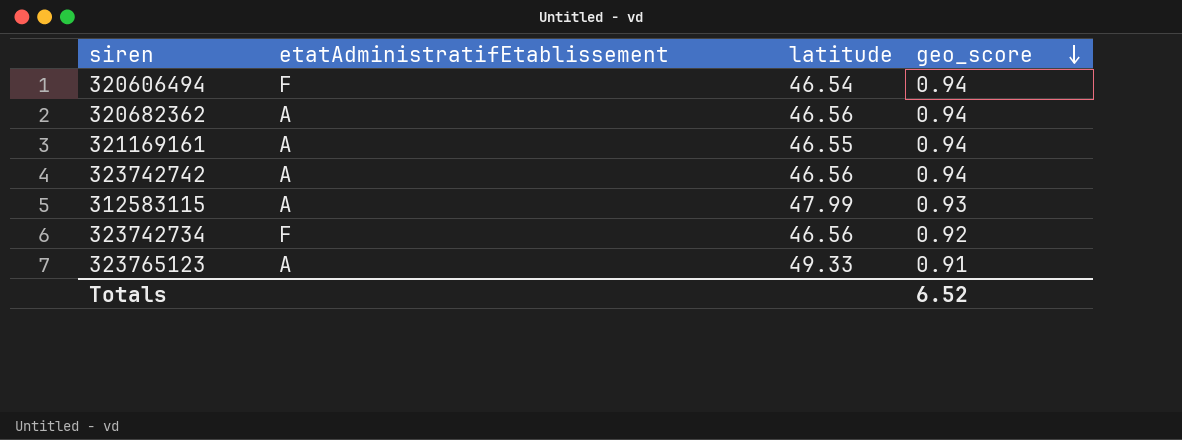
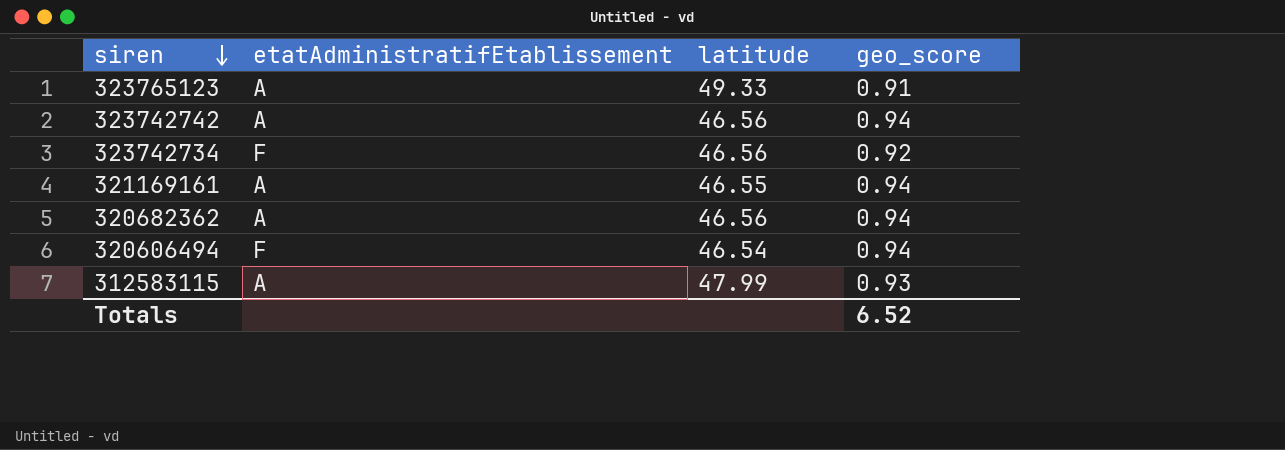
row order: geo_score descending -> siren descending

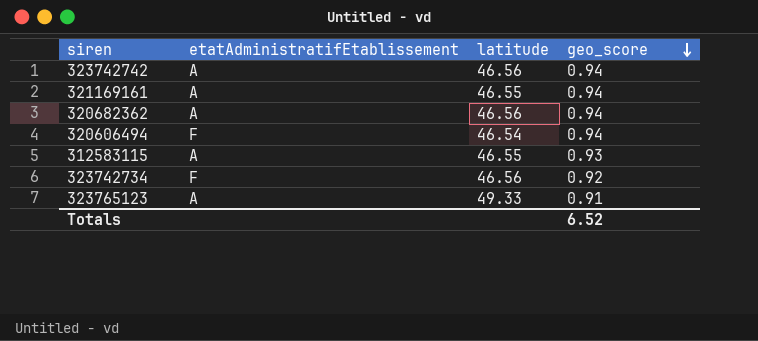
row order: siren descending -> geo_score descending
312583115 | latitude: 47.99 -> 46.55

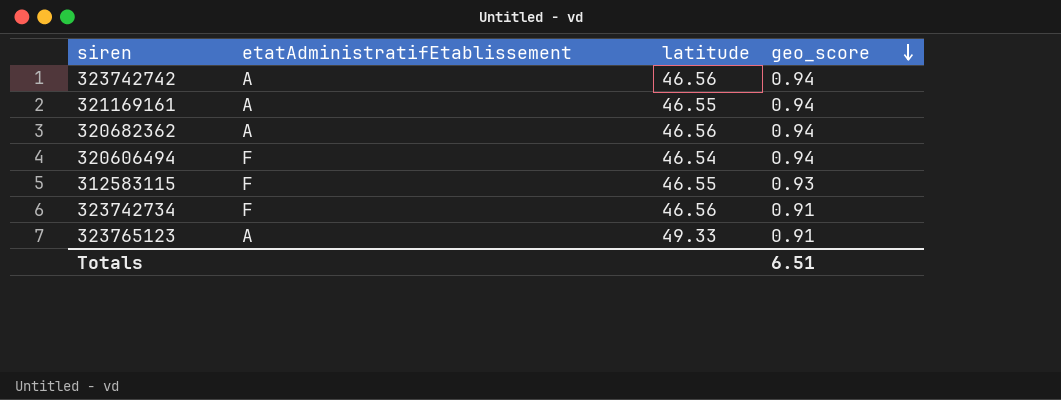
312583115 | etatAdministratifEtablissement: A -> F
323742734 | geo_score: 0.92 -> 0.91
Totals | geo_score: 6.52 -> 6.51

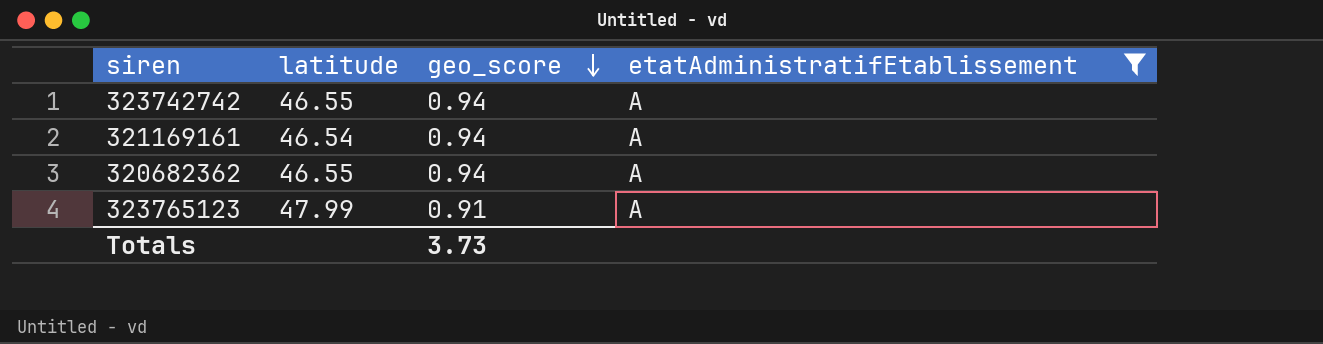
filter: none -> etatAdministratifEtablissement = A
column etatAdministratifEtablissement | position: 2 -> 4
323742742 | latitude: 46.56 -> 46.55
321169161 | latitude: 46.55 -> 46.54
320682362 | latitude: 46.56 -> 46.55
323765123 | latitude: 49.33 -> 47.99
Totals | geo_score: 6.51 -> 3.73

